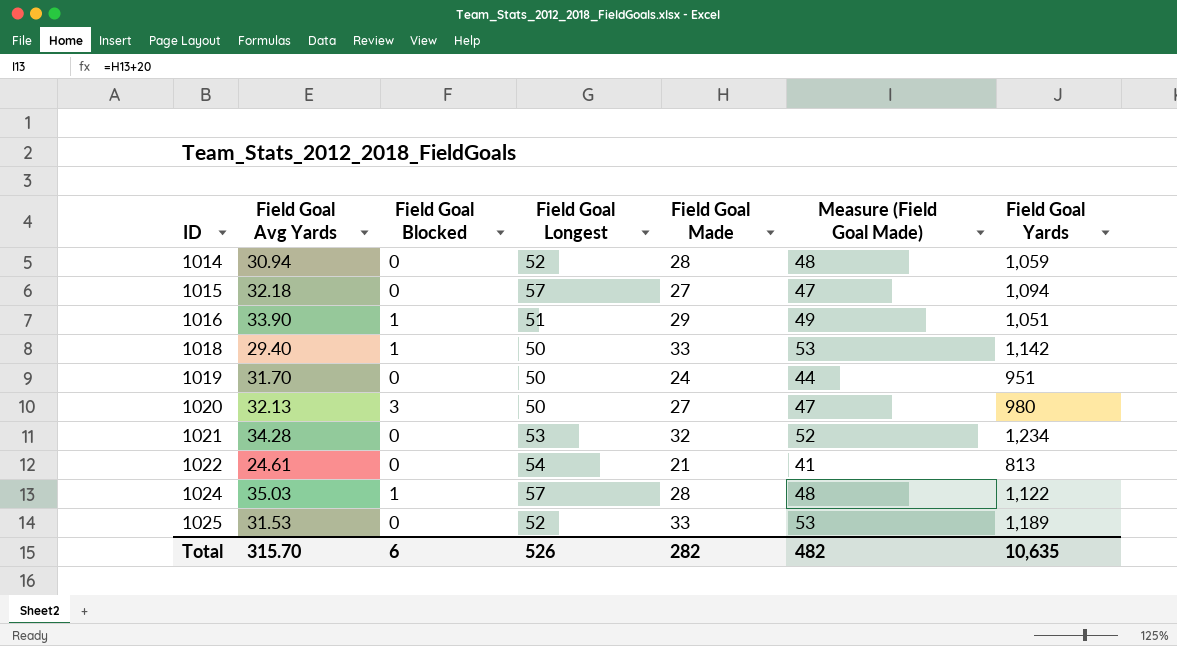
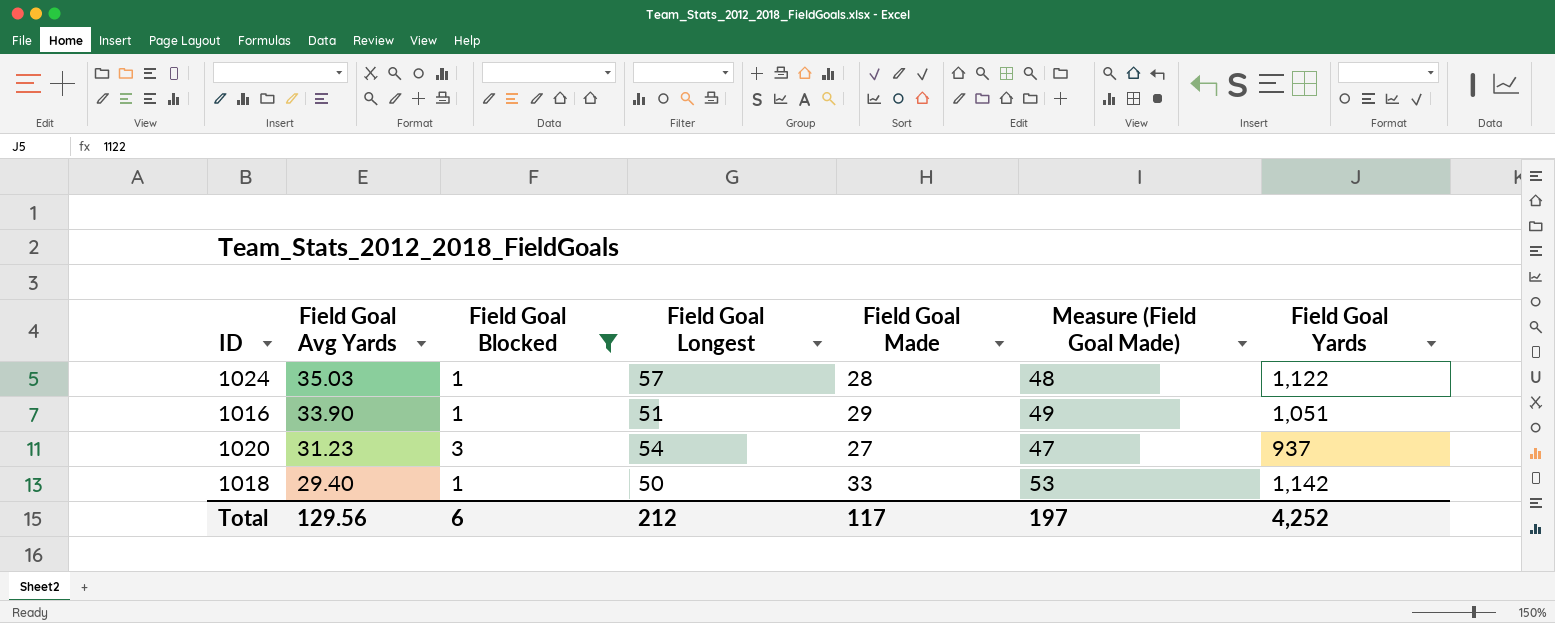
filter: none -> Field Goal Blocked != 0
row order: ID ascending -> Field Goal Avg Yards descending
1020 | Field Goal Avg Yards: 32.13 -> 31.23
1020 | Field Goal Longest: 50 -> 54
1020 | Field Goal Yards: 980 -> 937
Total | Field Goal Avg Yards: 315.70 -> 129.56
Total | Field Goal Longest: 526 -> 212
Total | Field Goal Made: 282 -> 117
Total | Measure (Field Goal Made): 482 -> 197
Total | Field Goal Yards: 10,635 -> 4,252

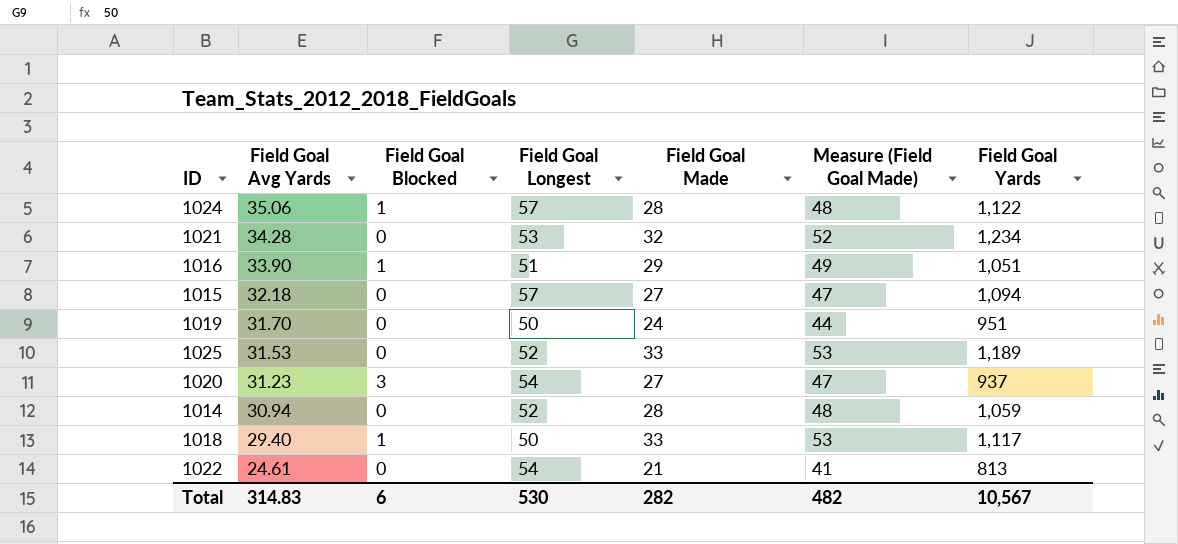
filter: Field Goal Blocked != 0 -> none
1024 | Field Goal Avg Yards: 35.03 -> 35.06
1018 | Field Goal Yards: 1,142 -> 1,117
Total | Field Goal Avg Yards: 129.56 -> 314.83
Total | Field Goal Longest: 212 -> 530
Total | Field Goal Made: 117 -> 282
Total | Measure (Field Goal Made): 197 -> 482
Total | Field Goal Yards: 4,252 -> 10,567

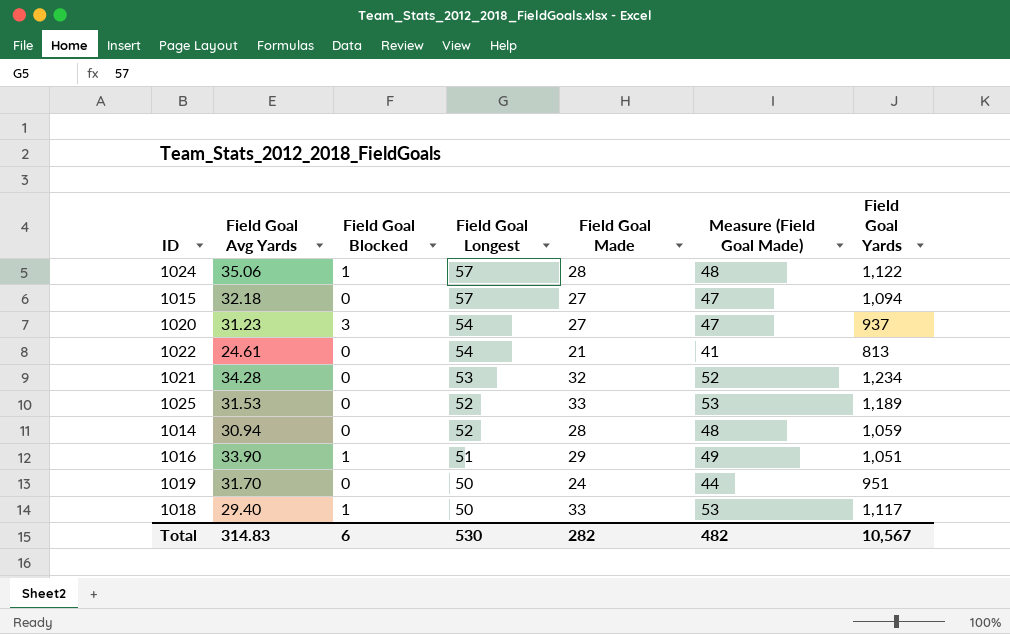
row order: Field Goal Avg Yards descending -> Field Goal Longest descending

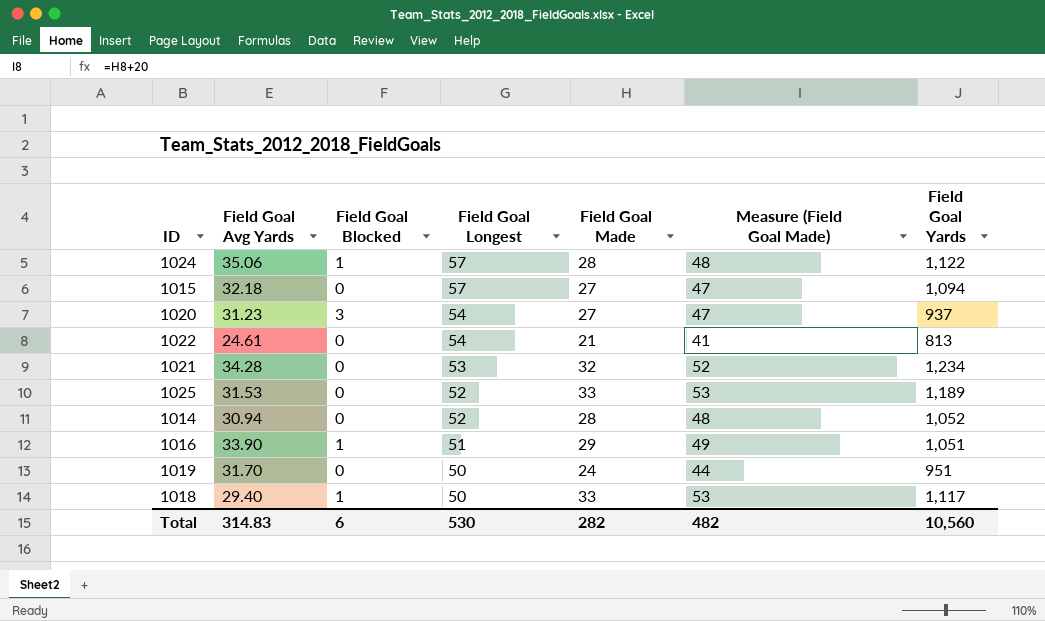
1014 | Field Goal Yards: 1,059 -> 1,052
Total | Field Goal Yards: 10,567 -> 10,560

